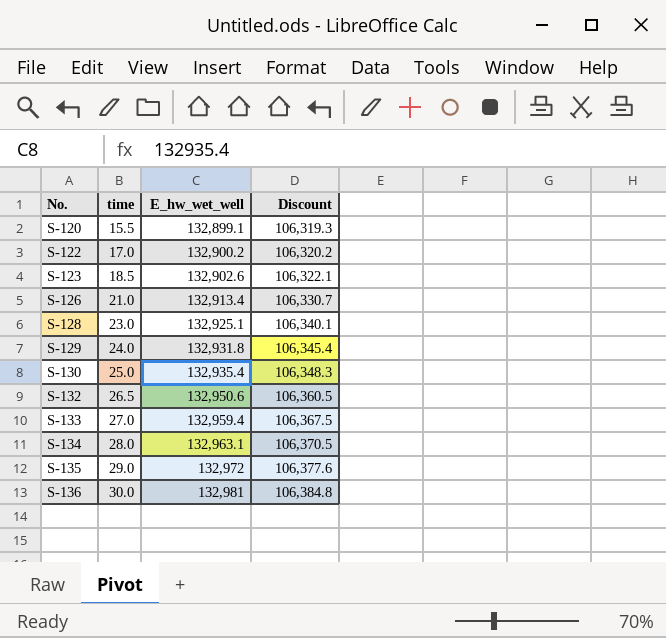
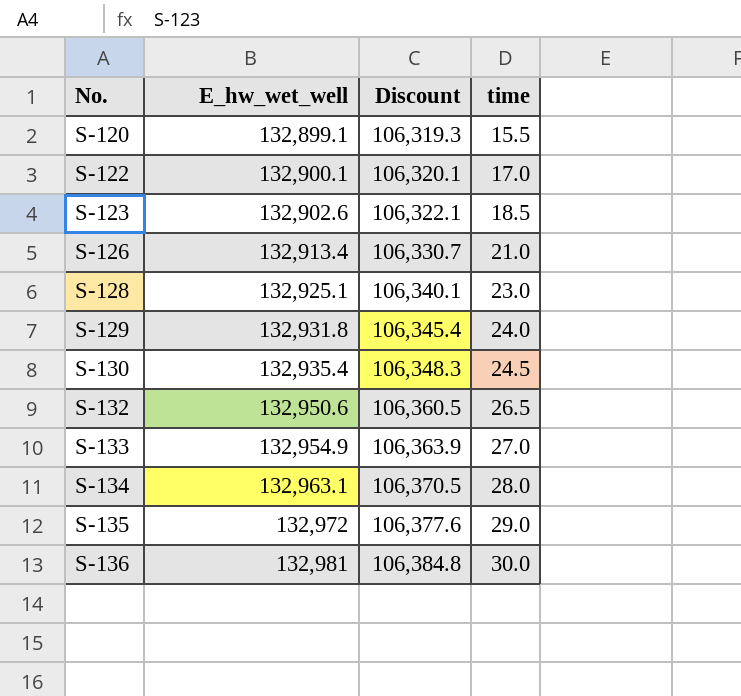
column time | position: 2 -> 4
S-122 | E_hw_wet_well: 132,900.2 -> 132,900.1
S-122 | Discount: 106,320.2 -> 106,320.1
S-130 | time: 25.0 -> 24.5
S-133 | E_hw_wet_well: 132,959.4 -> 132,954.9
S-133 | Discount: 106,367.5 -> 106,363.9

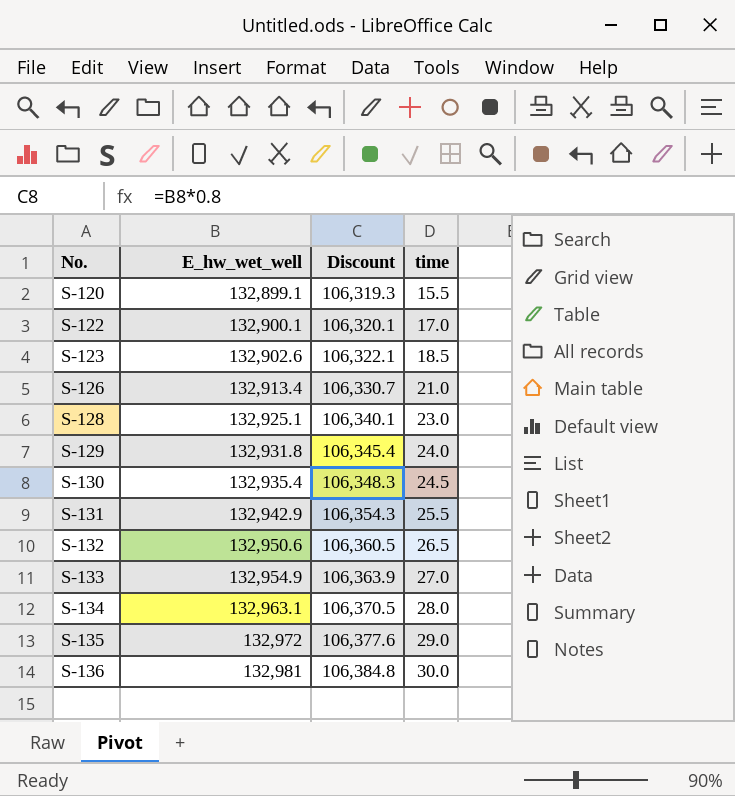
row S-131: none -> 132,942.9 | 106,354.3 | 25.5

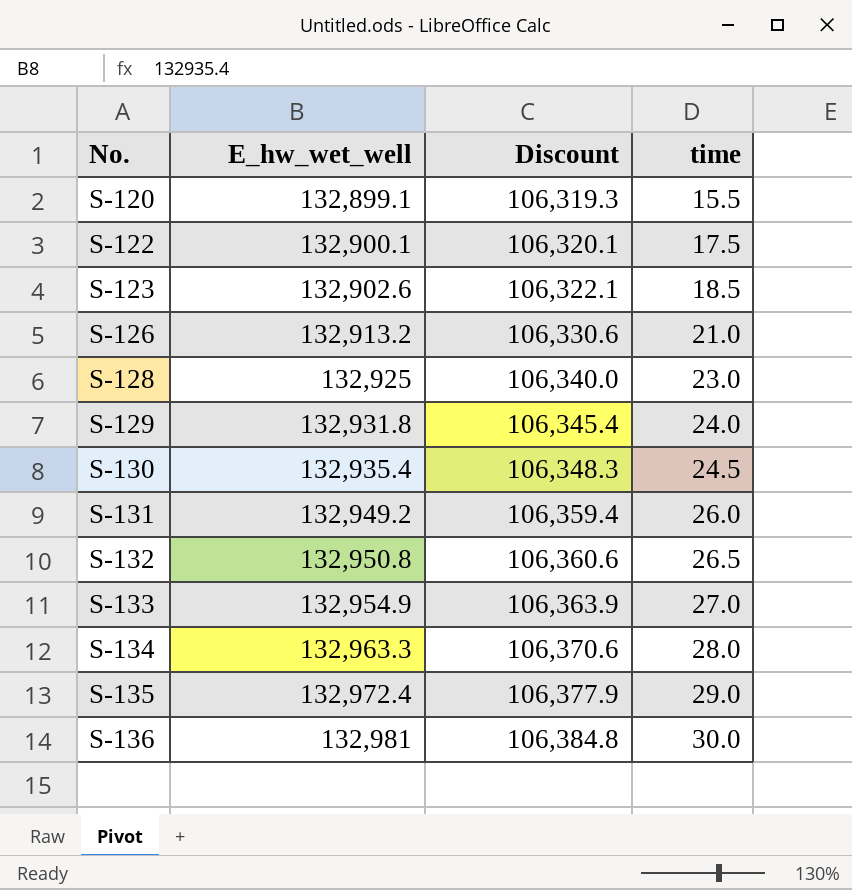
S-122 | time: 17.0 -> 17.5
S-126 | E_hw_wet_well: 132,913.4 -> 132,913.2
S-126 | Discount: 106,330.7 -> 106,330.6
S-128 | E_hw_wet_well: 132,925.1 -> 132,925
S-128 | Discount: 106,340.1 -> 106,340.0
S-131 | E_hw_wet_well: 132,942.9 -> 132,949.2
S-131 | Discount: 106,354.3 -> 106,359.4
S-131 | time: 25.5 -> 26.0
S-132 | E_hw_wet_well: 132,950.6 -> 132,950.8
S-132 | Discount: 106,360.5 -> 106,360.6
S-134 | E_hw_wet_well: 132,963.1 -> 132,963.3
S-134 | Discount: 106,370.5 -> 106,370.6
S-135 | E_hw_wet_well: 132,972 -> 132,972.4
S-135 | Discount: 106,377.6 -> 106,377.9

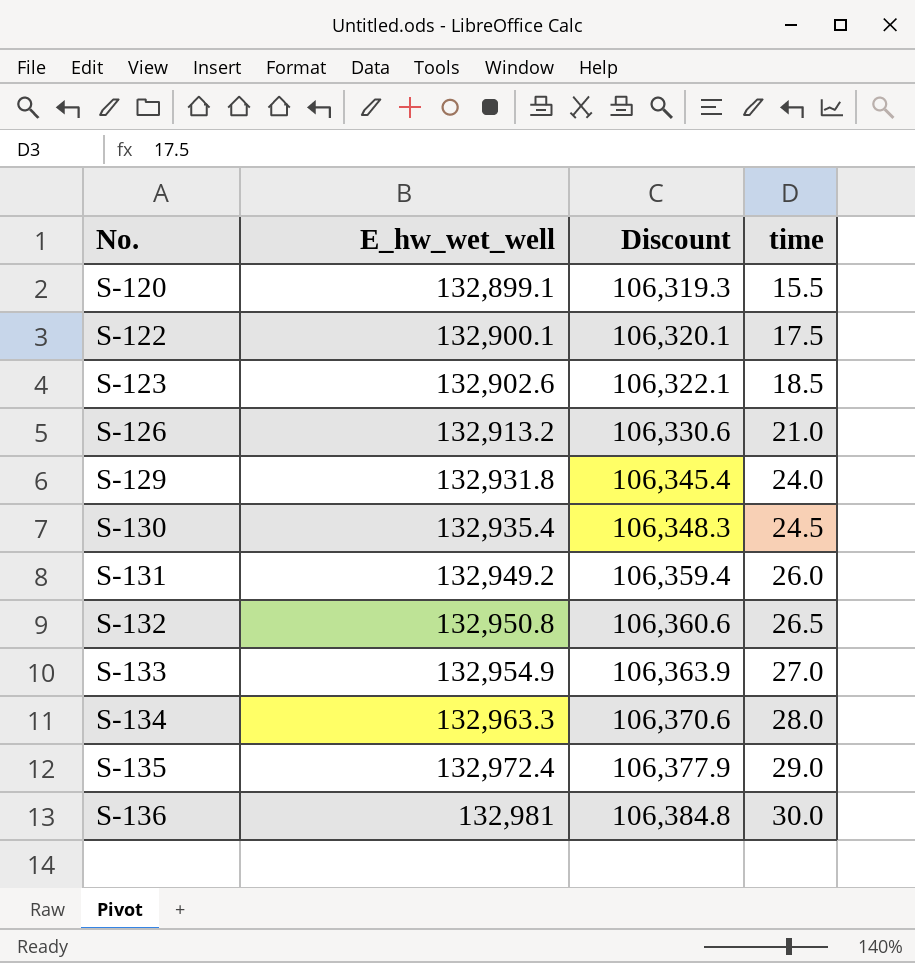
row S-128: 132,925 | 106,340.0 | 23.0 -> none

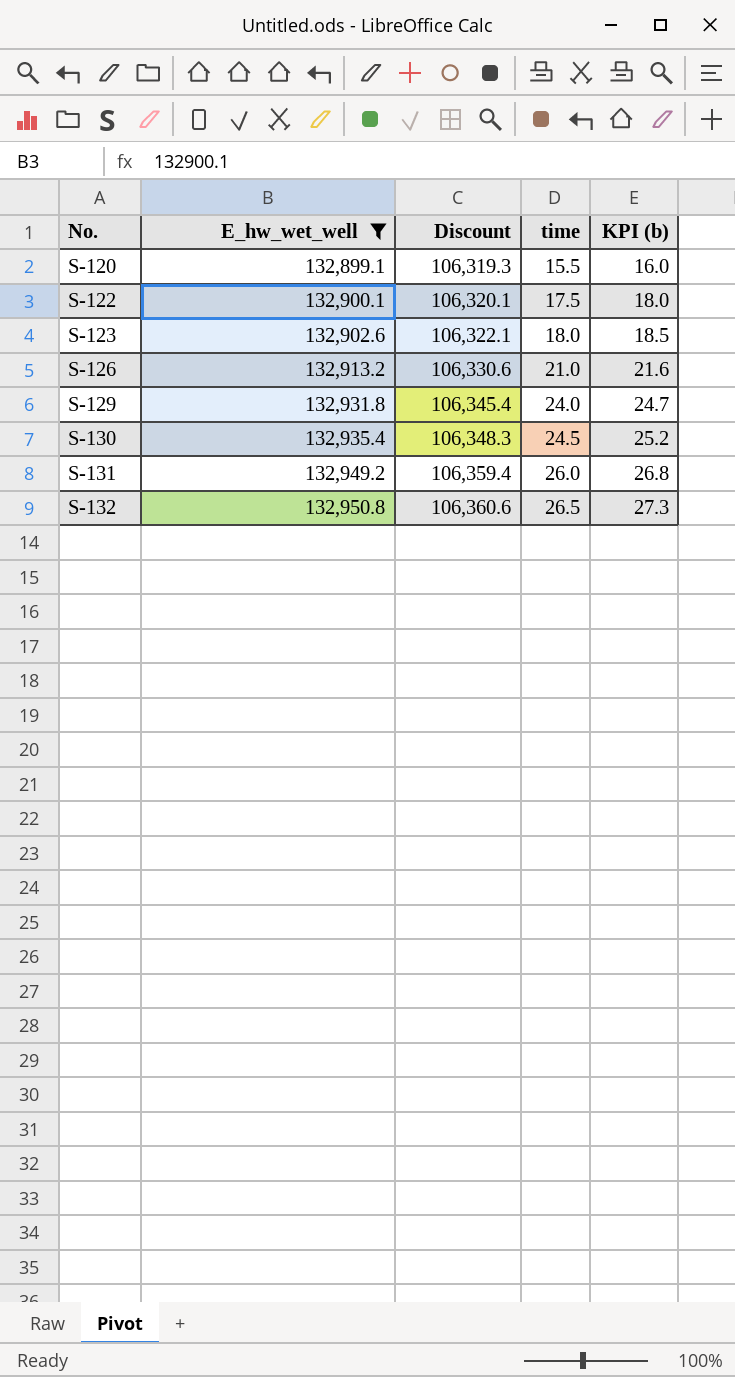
filter: none -> E_hw_wet_well <= 132,950.8
column KPI (b) | formula: none -> [time] * 1.03
S-123 | time: 18.5 -> 18.0

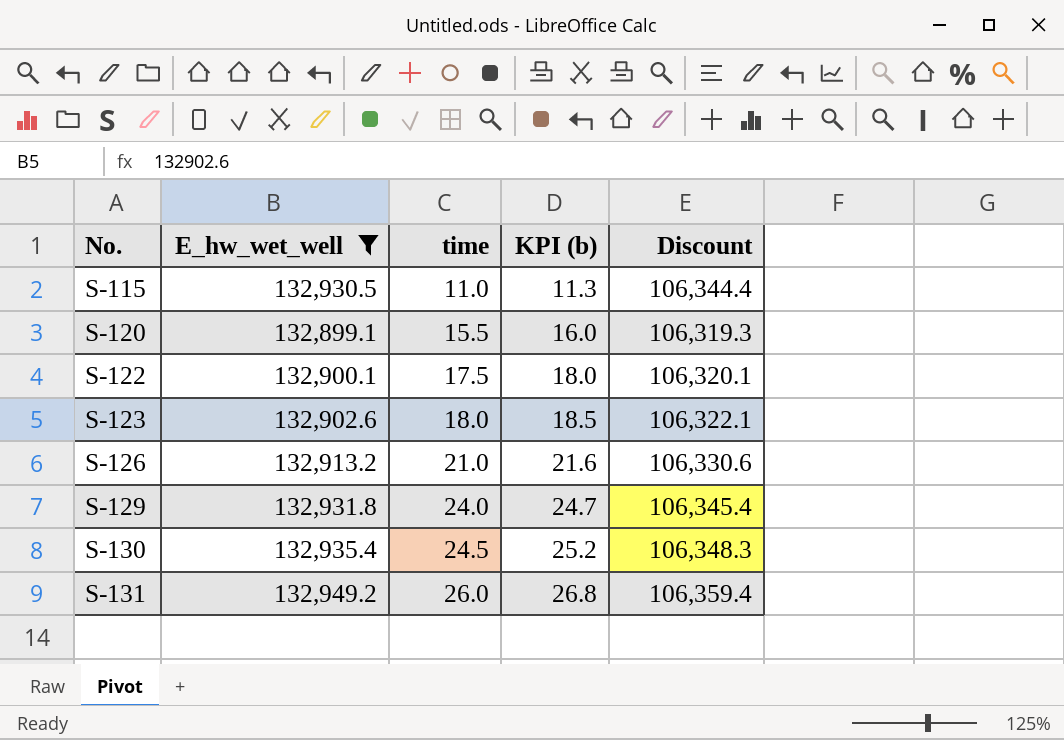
column Discount | position: 3 -> 5
row S-132: 132,950.8 | 106,360.6 | 26.5 | 27.3 -> none
row S-115: none -> 132,930.5 | 11.0 | 11.3 | 106,344.4

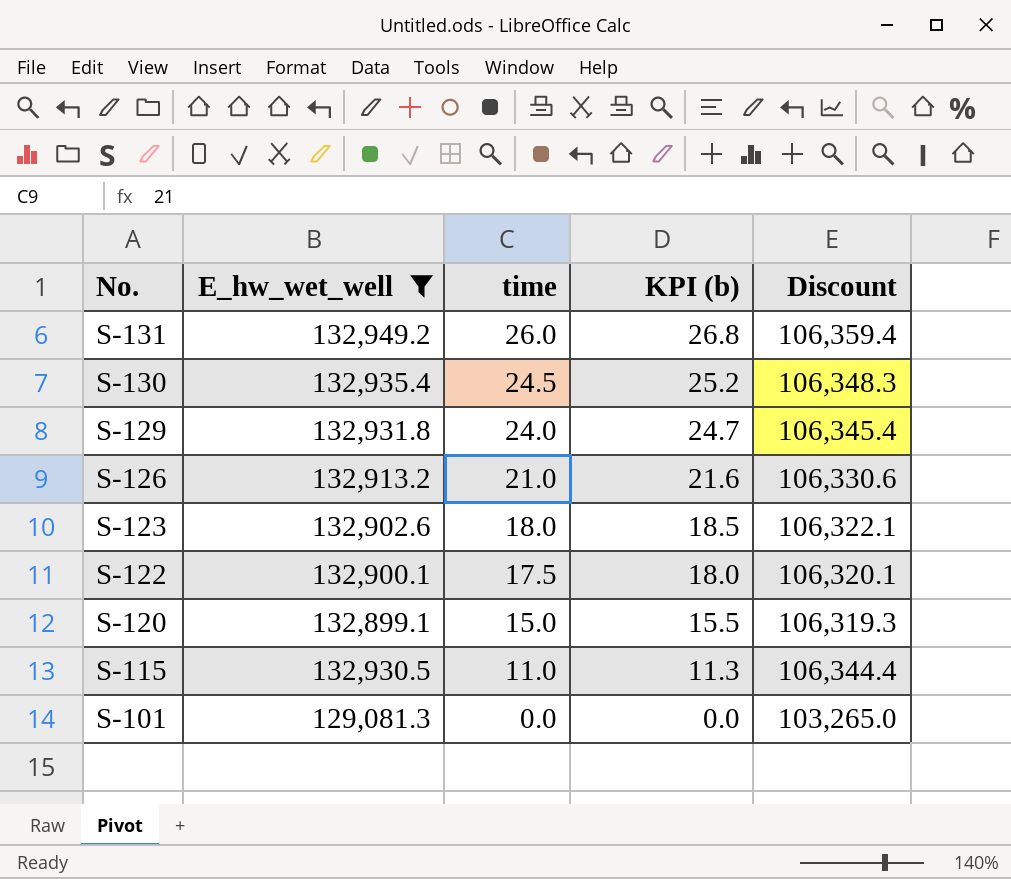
row order: No. ascending -> No. descending
S-120 | time: 15.5 -> 15.0
S-120 | KPI (b): 16.0 -> 15.5
row S-101: none -> 129,081.3 | 0.0 | 0.0 | 103,265.0

